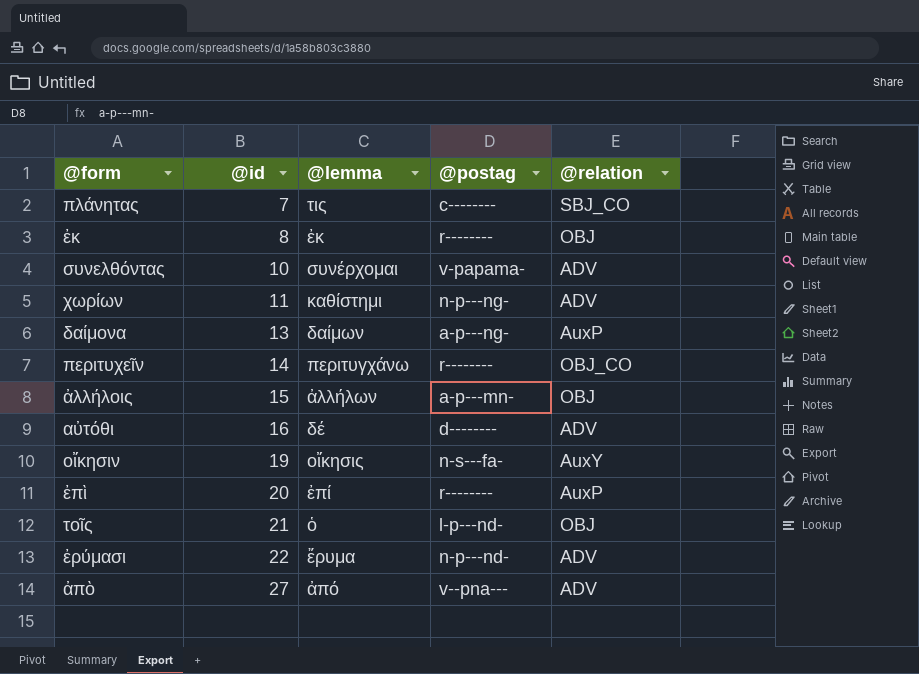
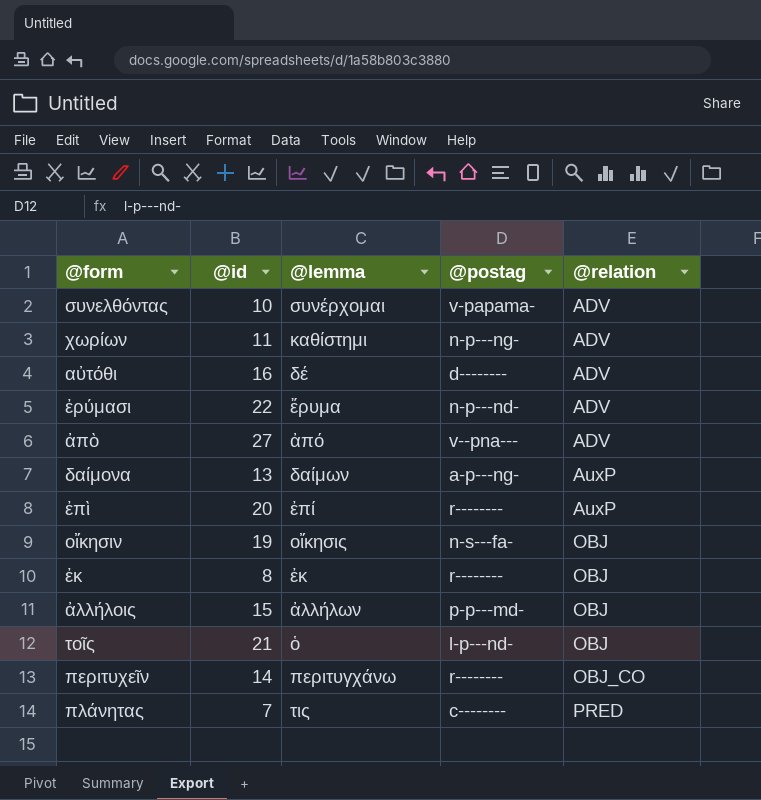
row order: @id ascending -> @relation ascending
οἴκησιν | @relation: AuxY -> OBJ
ἀλλήλοις | @postag: a-p---mn- -> p-p---md-
πλάνητας | @relation: SBJ_CO -> PRED

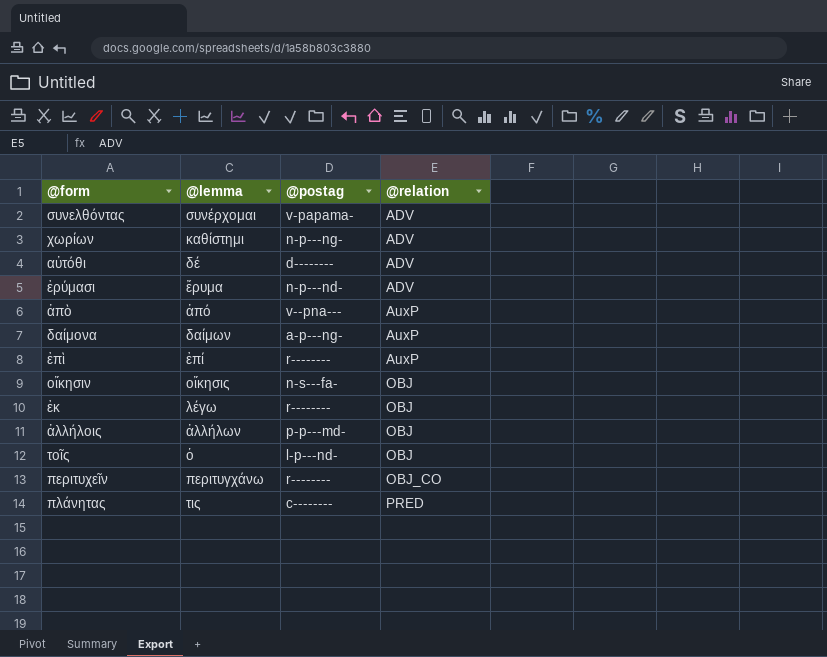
column @id | position: 2 -> none
ἀπὸ | @relation: ADV -> AuxP
ἐκ | @lemma: ἐκ -> λέγω

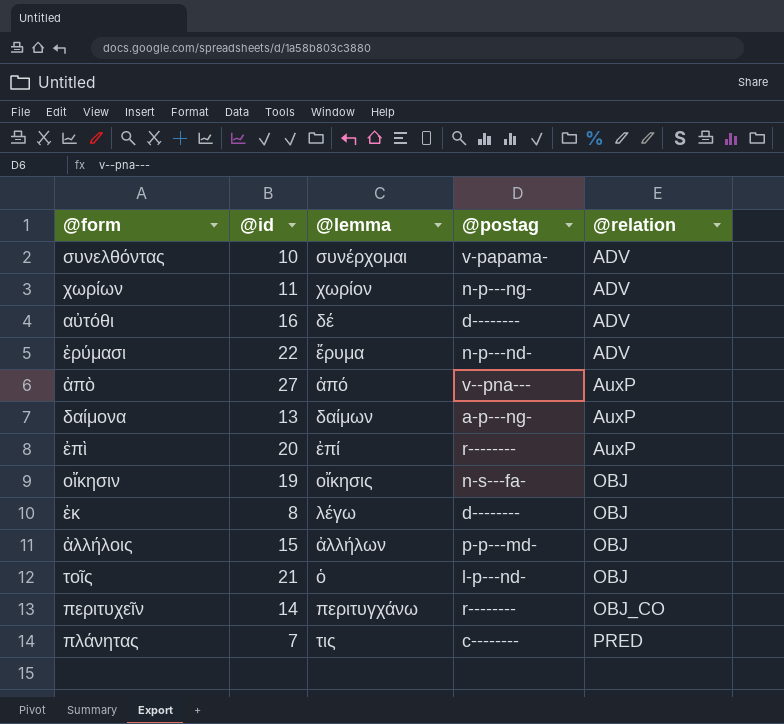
column @id | position: none -> 2
χωρίων | @lemma: καθίστημι -> χωρίον
ἐκ | @postag: r-------- -> d--------

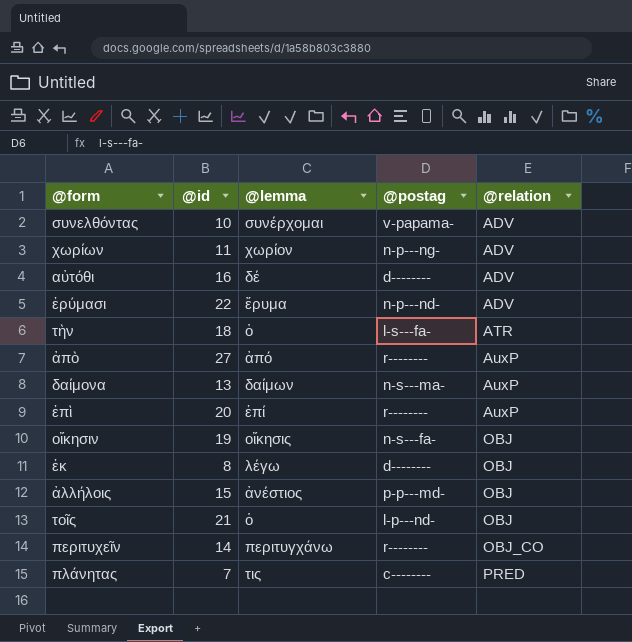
row τὴν: none -> 18 | ὁ | l-s---fa- | ATR
ἀπὸ | @postag: v--pna--- -> r--------
δαίμονα | @postag: a-p---ng- -> n-s---ma-
ἀλλήλοις | @lemma: ἀλλήλων -> ἀνέστιος

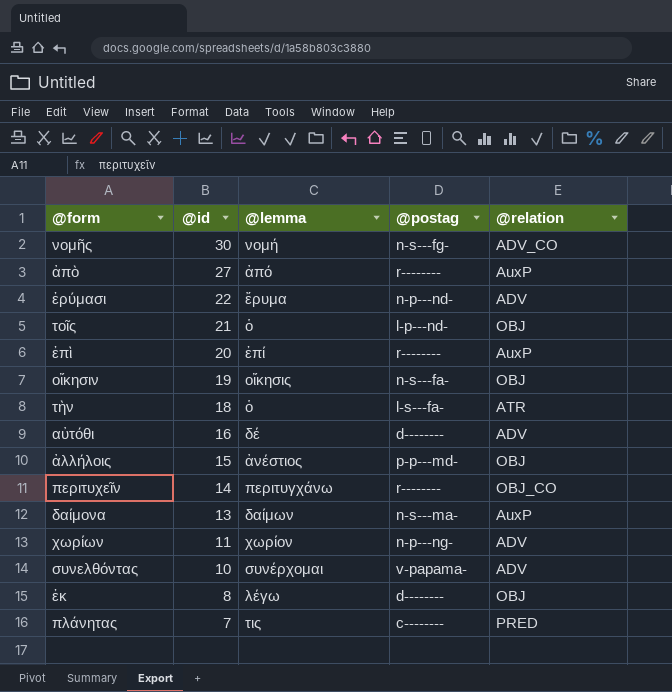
row order: @relation ascending -> @id descending
row νομῆς: none -> 30 | νομή | n-s---fg- | ADV_CO

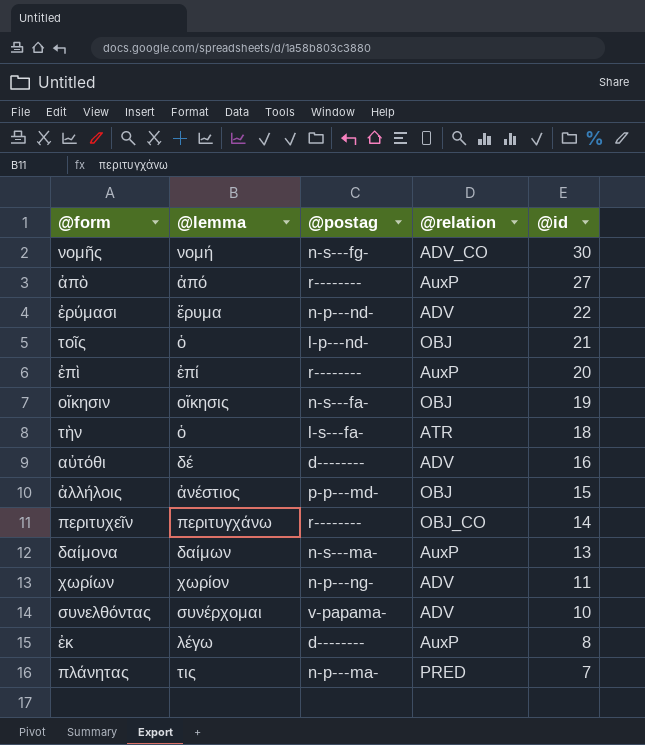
column @id | position: 2 -> 5
ἐκ | @relation: OBJ -> AuxP
πλάνητας | @postag: c-------- -> n-p---ma-

